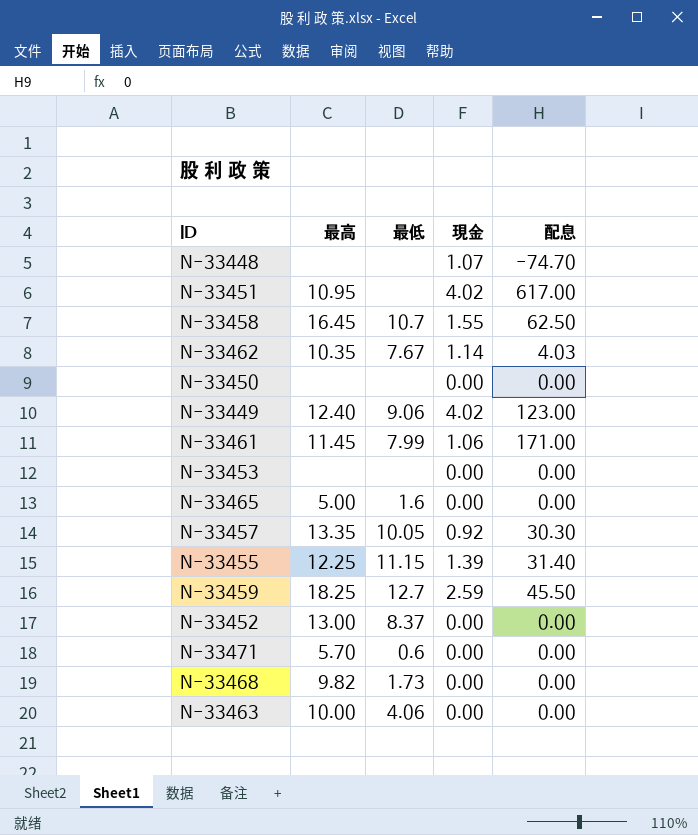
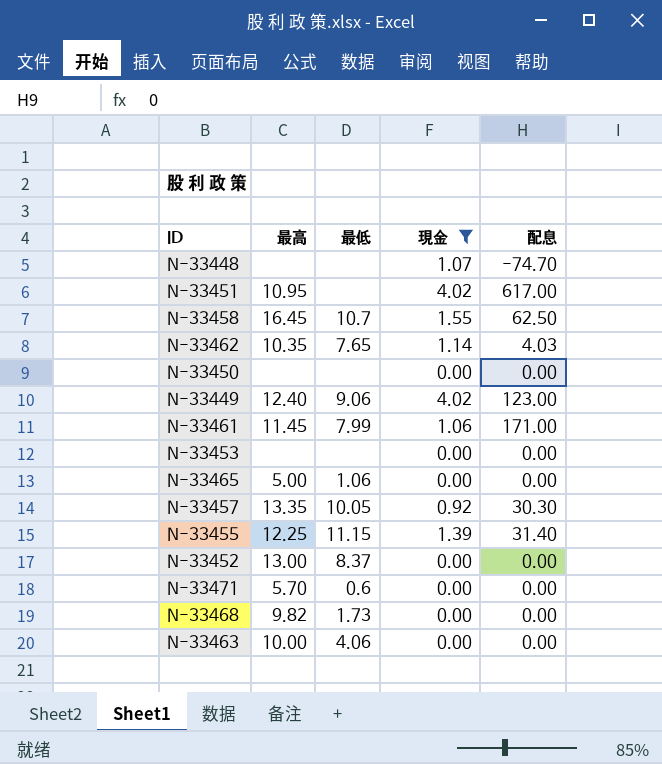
filter: none -> 現金 != 2.59
N-33462 | 最低: 7.67 -> 7.65
N-33465 | 最低: 1.6 -> 1.06

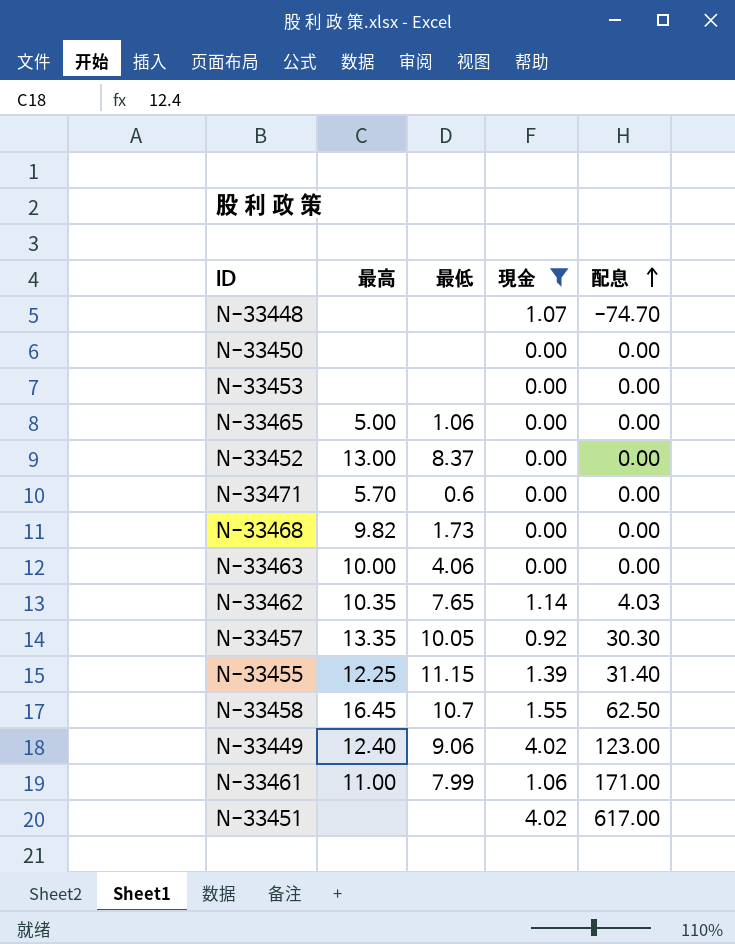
row order: none -> 配息 ascending
N-33461 | 最高: 11.45 -> 11.00
N-33451 | 最高: 10.95 -> none

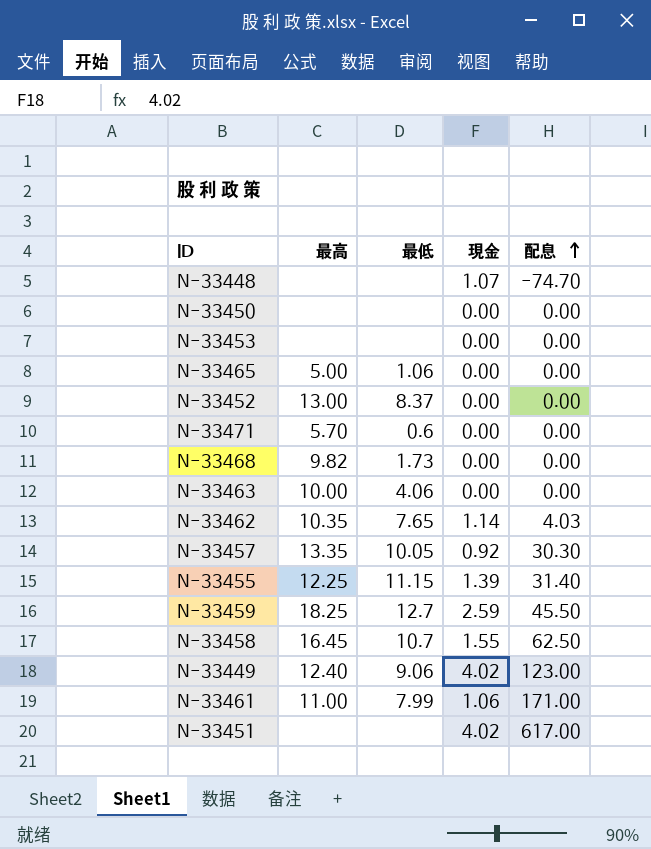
filter: 現金 != 2.59 -> none

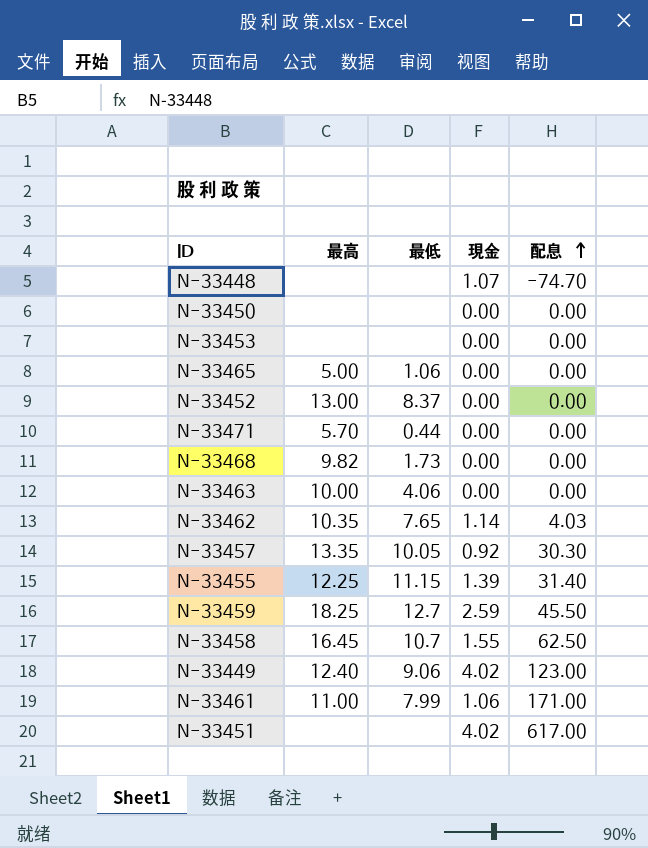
N-33471 | 最低: 0.6 -> 0.44

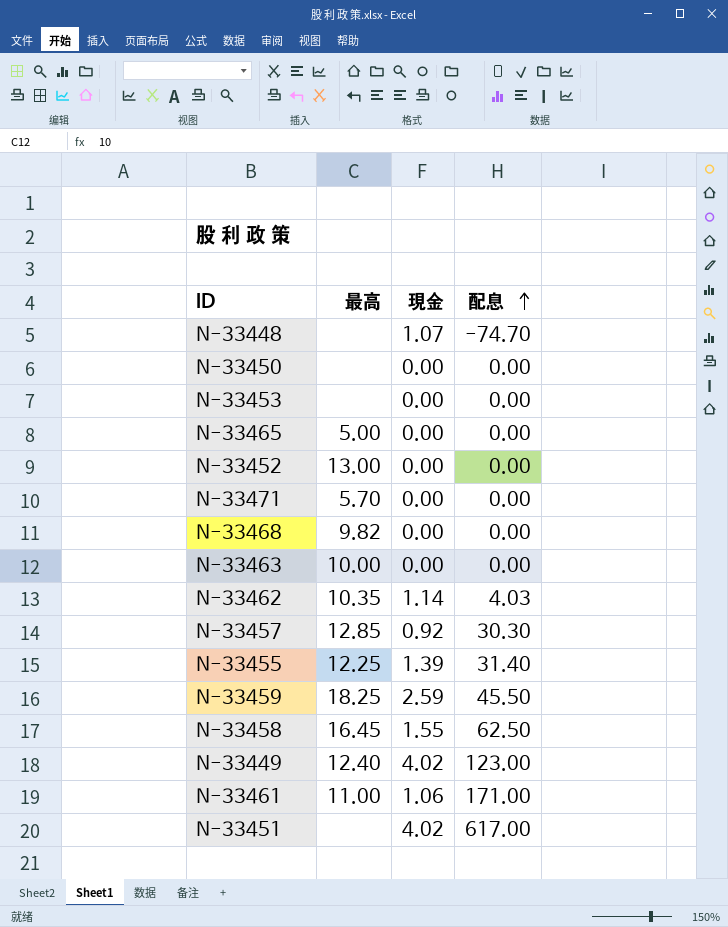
column 最低 | position: 3 -> none
N-33457 | 最高: 13.35 -> 12.85

